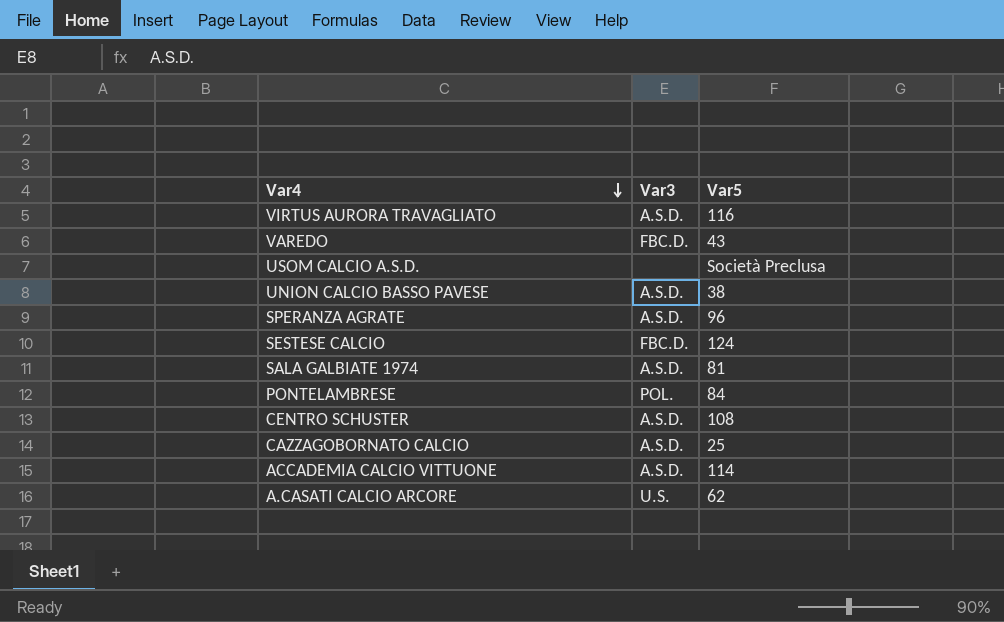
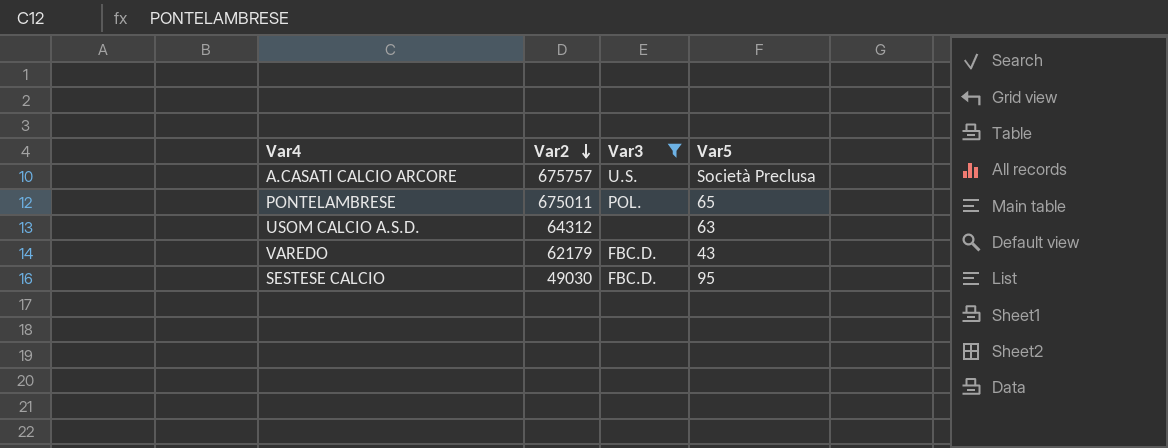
filter: none -> Var3 != A.S.D.
row order: Var4 descending -> Var2 descending
column Var2 | position: none -> 2
A.CASATI CALCIO ARCORE | Var5: 62 -> Società Preclusa
PONTELAMBRESE | Var5: 84 -> 65
USOM CALCIO A.S.D. | Var5: Società Preclusa -> 63
SESTESE CALCIO | Var5: 124 -> 95

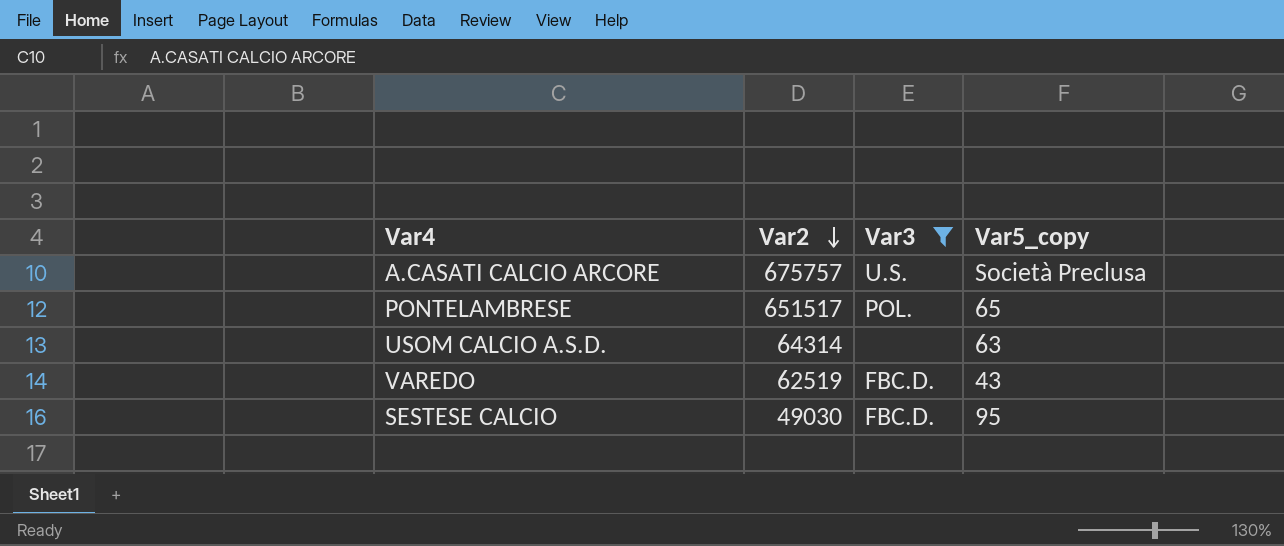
column name: Var5 -> Var5_copy
PONTELAMBRESE | Var2: 675011 -> 651517
USOM CALCIO A.S.D. | Var2: 64312 -> 64314
VAREDO | Var2: 62179 -> 62519

